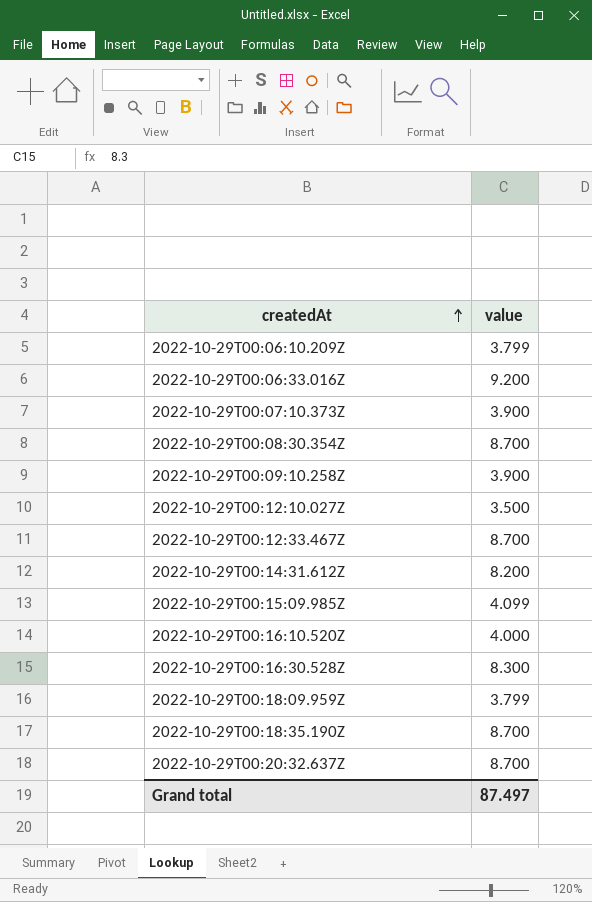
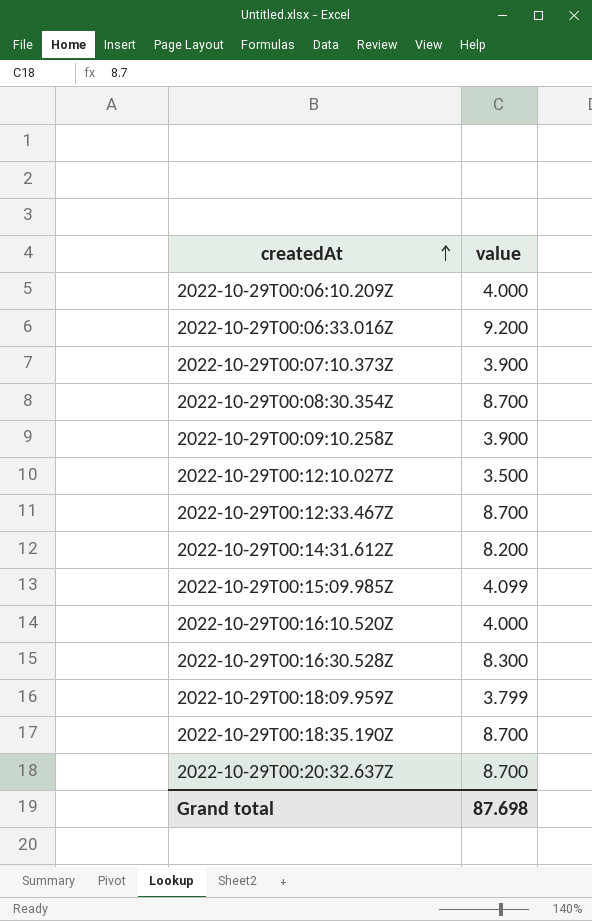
2022-10-29T00:06:10.209Z | value: 3.799 -> 4.000
Grand total | value: 87.497 -> 87.698

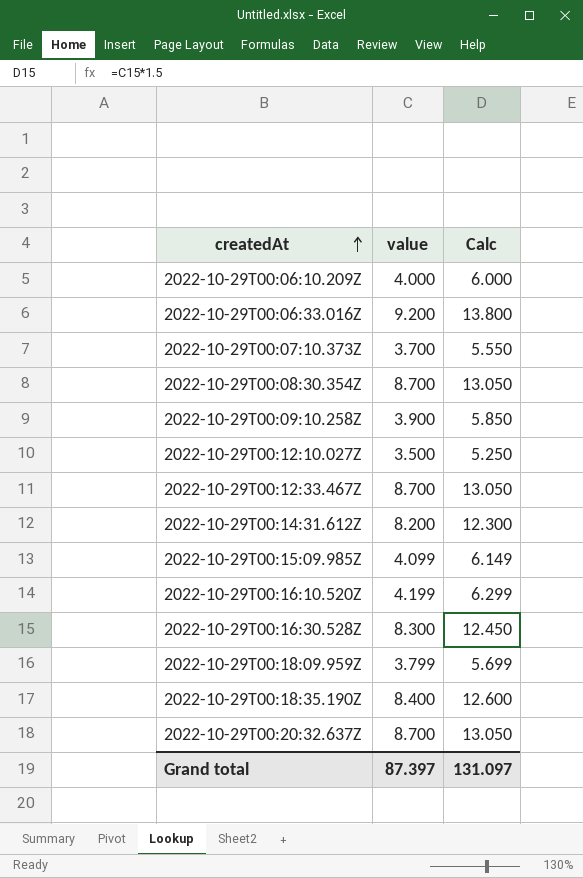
column Calc | formula: none -> [value] * 1.5
2022-10-29T00:07:10.373Z | value: 3.900 -> 3.700
2022-10-29T00:16:10.520Z | value: 4.000 -> 4.199
2022-10-29T00:18:35.190Z | value: 8.700 -> 8.400
Grand total | value: 87.698 -> 87.397

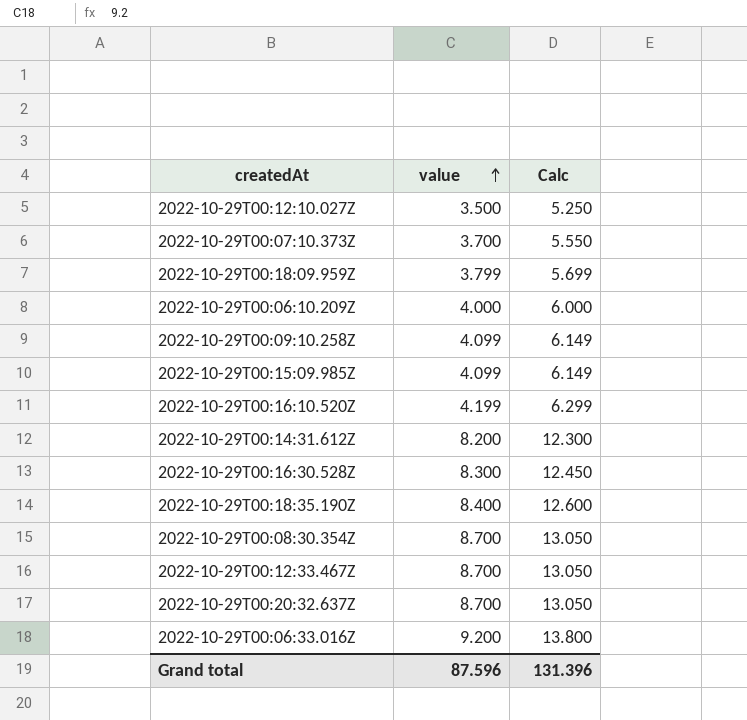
row order: createdAt ascending -> value ascending
2022-10-29T00:09:10.258Z | value: 3.900 -> 4.099
2022-10-29T00:09:10.258Z | Calc: 5.850 -> 6.149
Grand total | value: 87.397 -> 87.596
Grand total | Calc: 131.097 -> 131.396

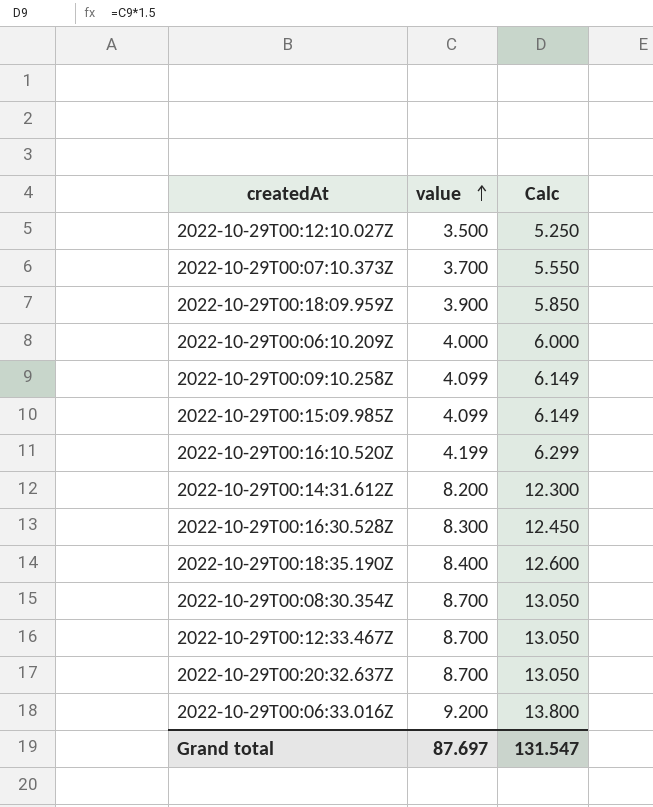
2022-10-29T00:18:09.959Z | value: 3.799 -> 3.900
2022-10-29T00:18:09.959Z | Calc: 5.699 -> 5.850
Grand total | value: 87.596 -> 87.697
Grand total | Calc: 131.396 -> 131.547

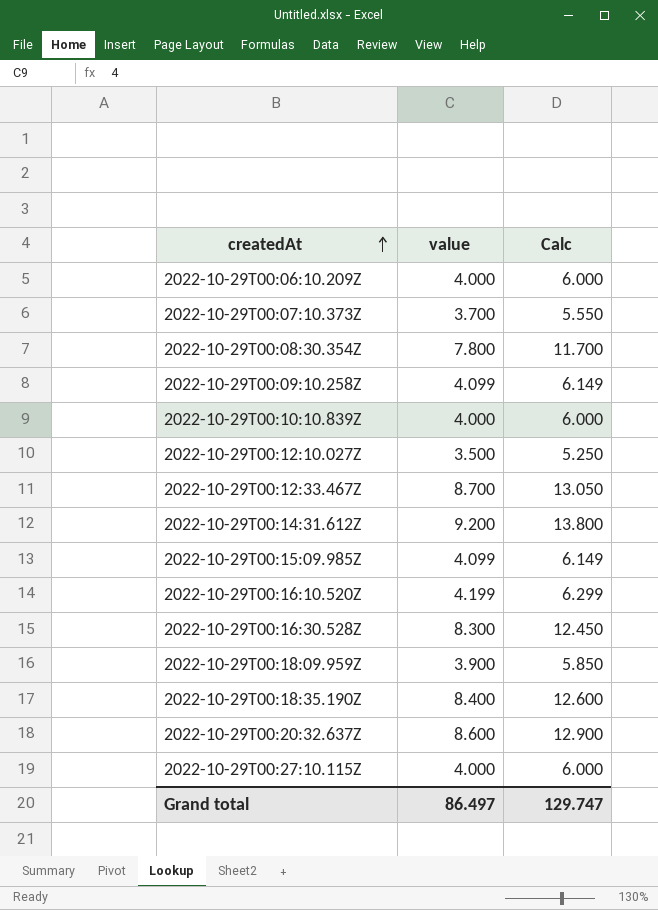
row order: value ascending -> createdAt ascending
row 2022-10-29T00:06:33.016Z: 9.200 | 13.800 -> none
2022-10-29T00:08:30.354Z | value: 8.700 -> 7.800
2022-10-29T00:08:30.354Z | Calc: 13.050 -> 11.700
row 2022-10-29T00:10:10.839Z: none -> 4.000 | 6.000
2022-10-29T00:14:31.612Z | value: 8.200 -> 9.200
2022-10-29T00:14:31.612Z | Calc: 12.300 -> 13.800
2022-10-29T00:20:32.637Z | value: 8.700 -> 8.600
2022-10-29T00:20:32.637Z | Calc: 13.050 -> 12.900
row 2022-10-29T00:27:10.115Z: none -> 4.000 | 6.000
Grand total | value: 87.697 -> 86.497
Grand total | Calc: 131.547 -> 129.747

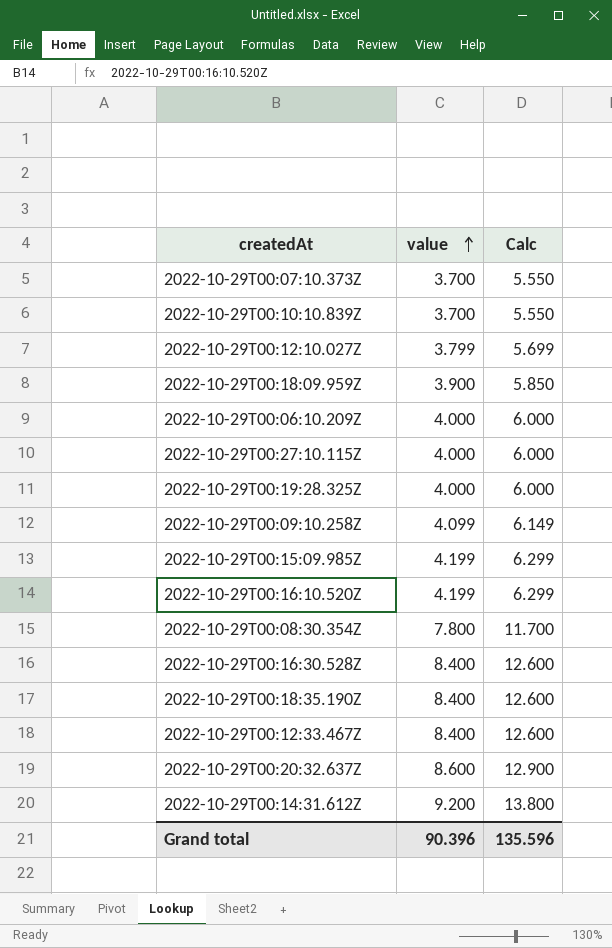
row order: createdAt ascending -> value ascending
2022-10-29T00:10:10.839Z | value: 4.000 -> 3.700
2022-10-29T00:10:10.839Z | Calc: 6.000 -> 5.550
2022-10-29T00:12:10.027Z | value: 3.500 -> 3.799
2022-10-29T00:12:10.027Z | Calc: 5.250 -> 5.699
row 2022-10-29T00:19:28.325Z: none -> 4.000 | 6.000
2022-10-29T00:15:09.985Z | value: 4.099 -> 4.199
2022-10-29T00:15:09.985Z | Calc: 6.149 -> 6.299
2022-10-29T00:16:30.528Z | value: 8.300 -> 8.400
2022-10-29T00:16:30.528Z | Calc: 12.450 -> 12.600
2022-10-29T00:12:33.467Z | value: 8.700 -> 8.400
2022-10-29T00:12:33.467Z | Calc: 13.050 -> 12.600
Grand total | value: 86.497 -> 90.396
Grand total | Calc: 129.747 -> 135.596

